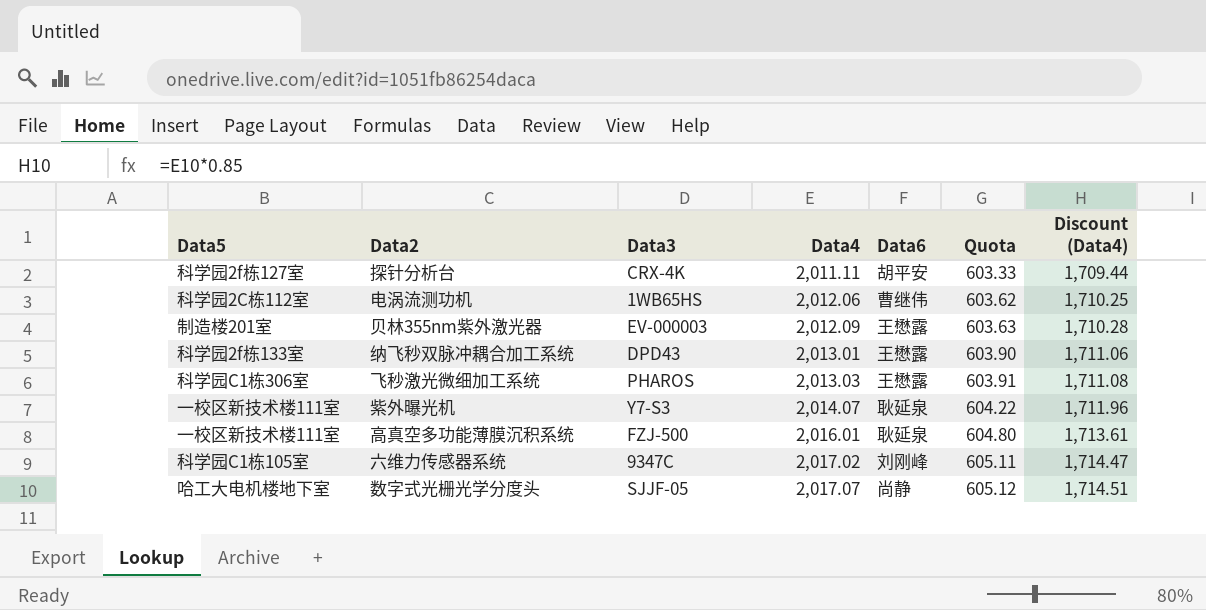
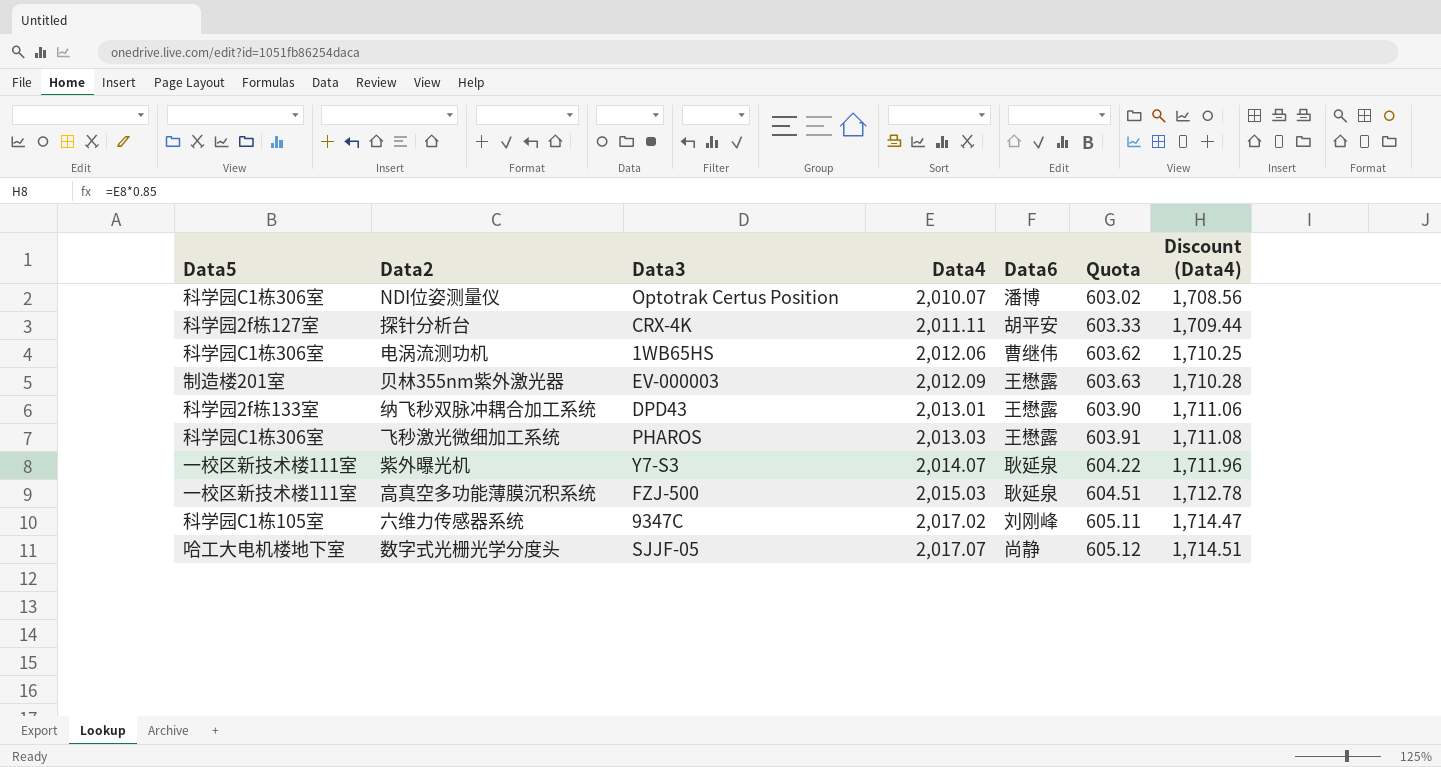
row NDI位姿测量仪: none -> 科学园C1栋306室 | Optotrak Certus Position | 2,010.07 | 潘博 | 603.02 | 1,708.56
电涡流测功机 | Data5: 科学园2C栋112室 -> 科学园C1栋306室
高真空多功能薄膜沉积系统 | Data4: 2,016.01 -> 2,015.03
高真空多功能薄膜沉积系统 | Quota: 604.80 -> 604.51
高真空多功能薄膜沉积系统 | Discount (Data4): 1,713.61 -> 1,712.78

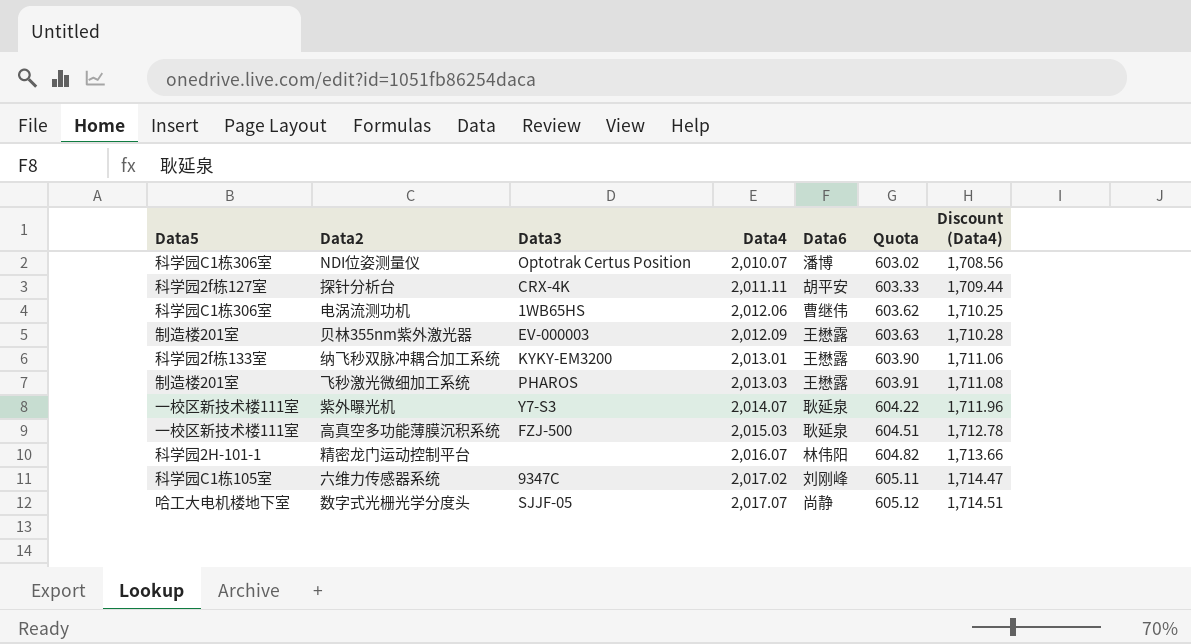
纳飞秒双脉冲耦合加工系统 | Data3: DPD43 -> KYKY-EM3200
飞秒激光微细加工系统 | Data5: 科学园C1栋306室 -> 制造楼201室
row 精密龙门运动控制平台: none -> 科学园2H-101-1 | none | 2,016.07 | 林伟阳 | 604.82 | 1,713.66

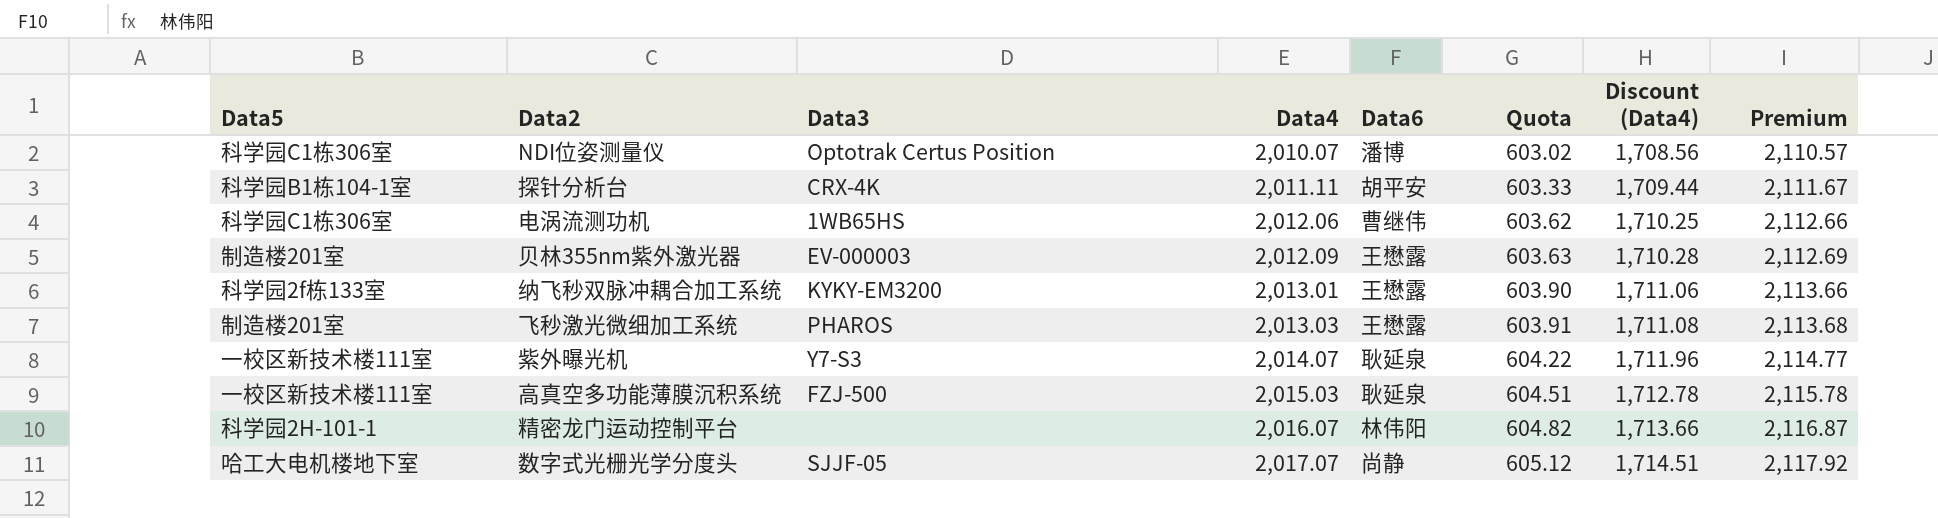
column Premium | formula: none -> [Data4] * 1.05
row 六维力传感器系统: 科学园C1栋105室 | 9347C | 2,017.02 | 刘刚峰 | 605.11 | 1,714.47 -> none
探针分析台 | Data5: 科学园2f栋127室 -> 科学园B1栋104-1室

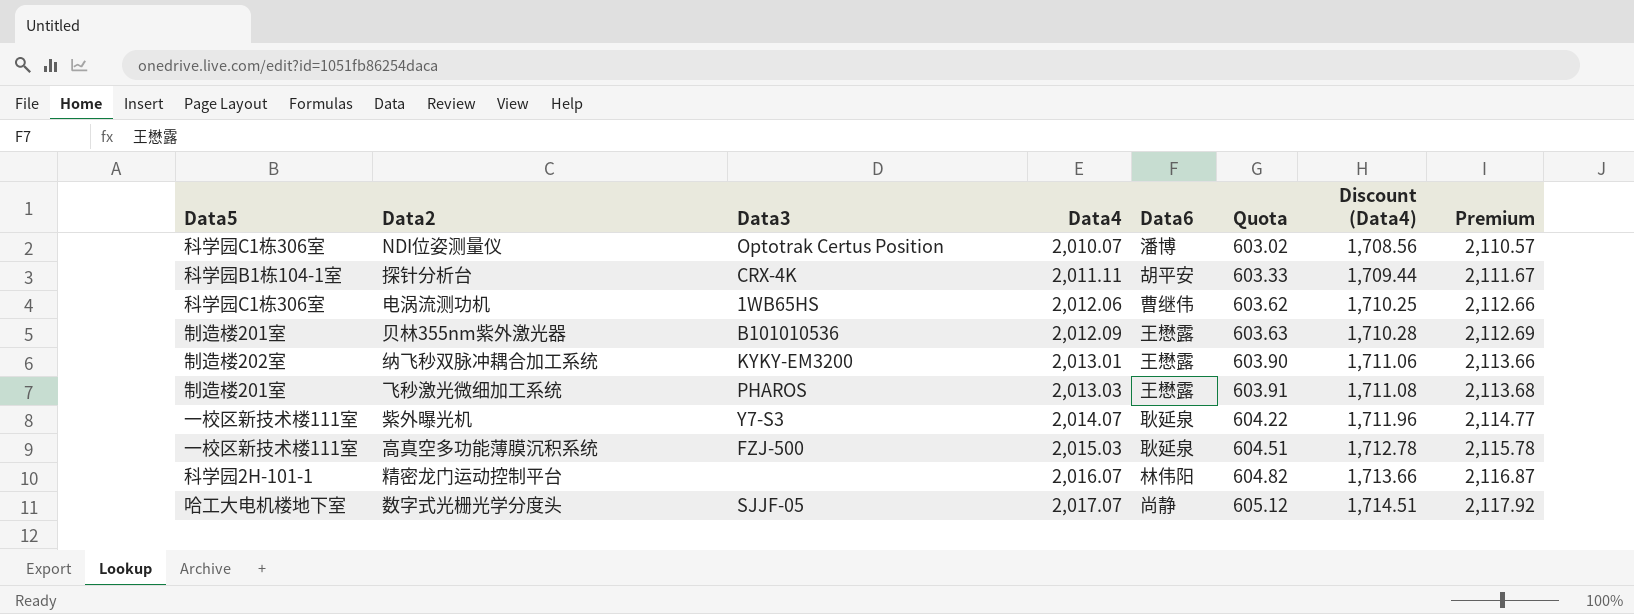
贝林355nm紫外激光器 | Data3: EV-000003 -> B101010536
纳飞秒双脉冲耦合加工系统 | Data5: 科学园2f栋133室 -> 制造楼202室

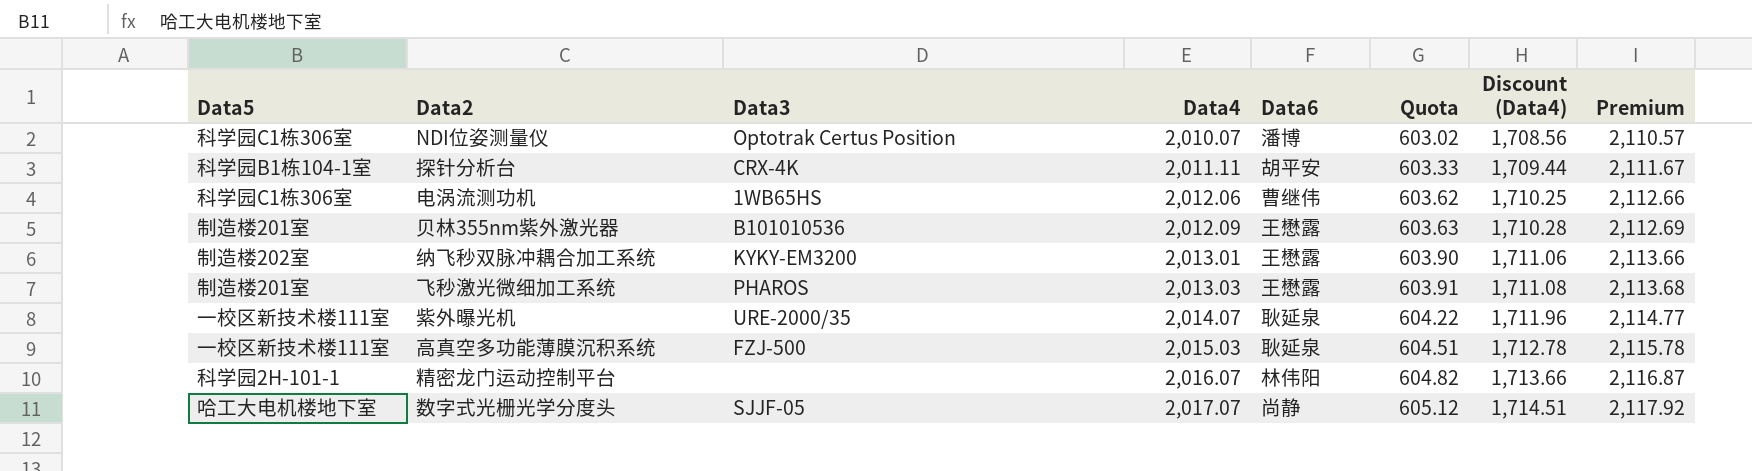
紫外曝光机 | Data3: Y7-S3 -> URE-2000/35

